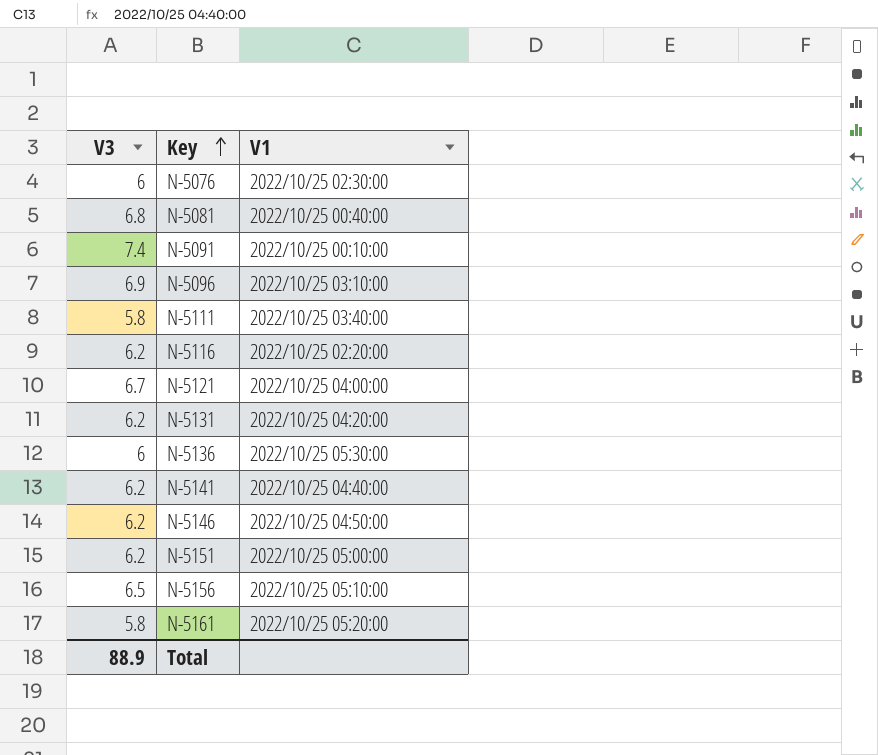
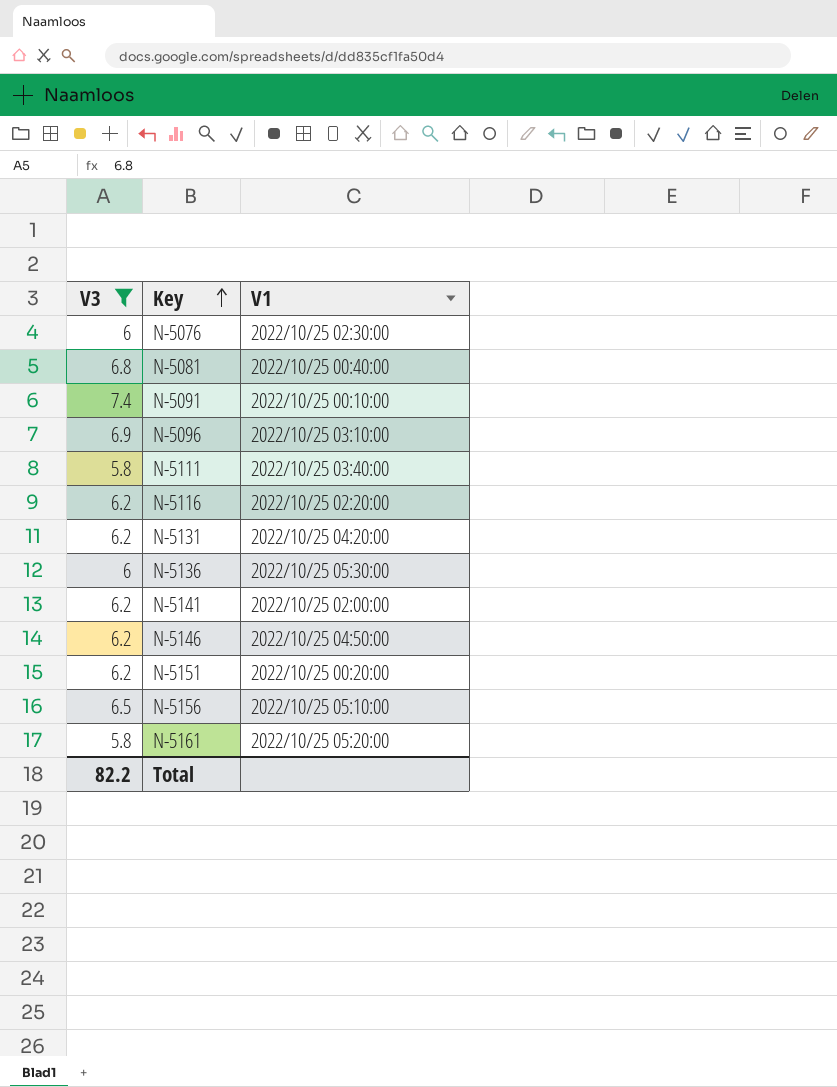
filter: none -> V3 != 6.7
N-5141 | V1: 2022/10/25 04:40:00 -> 2022/10/25 02:00:00
N-5151 | V1: 2022/10/25 05:00:00 -> 2022/10/25 00:20:00
Total | V3: 88.9 -> 82.2

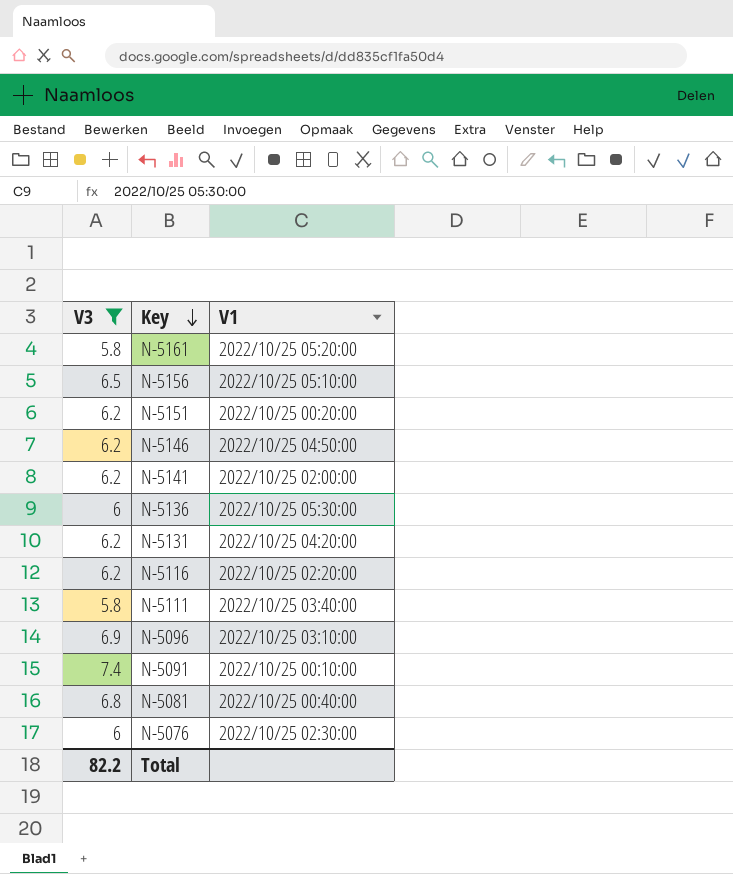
row order: Key ascending -> Key descending

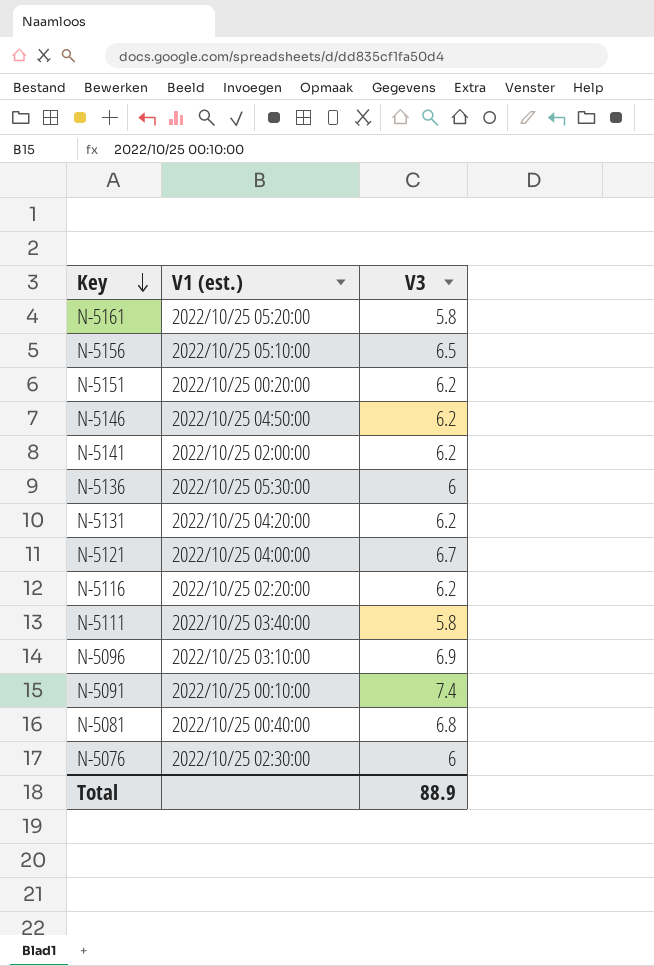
filter: V3 != 6.7 -> none
column name: V1 -> V1 (est.)
column V3 | position: 1 -> 3
Total | V3: 82.2 -> 88.9

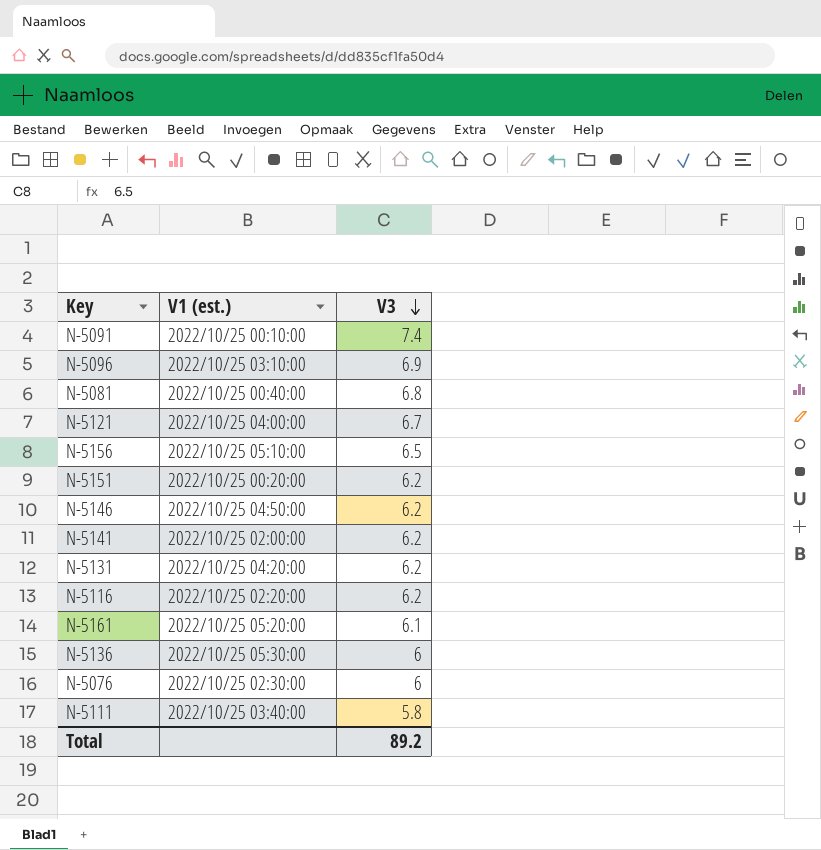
row order: Key descending -> V3 descending
N-5161 | V3: 5.8 -> 6.1
Total | V3: 88.9 -> 89.2

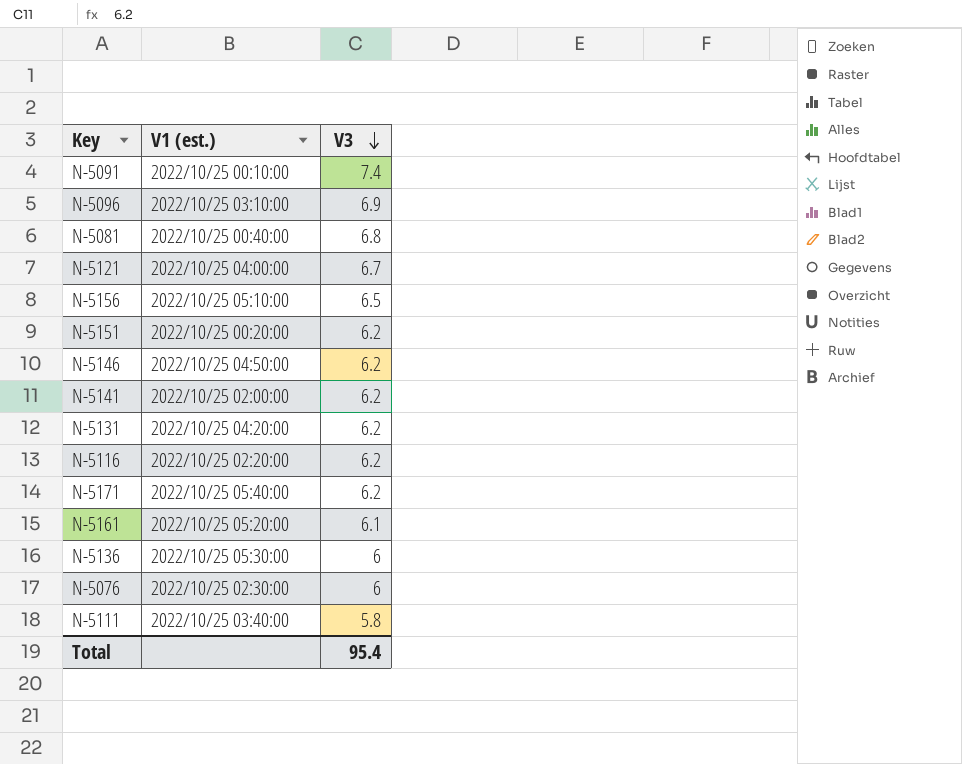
row N-5171: none -> 2022/10/25 05:40:00 | 6.2
Total | V3: 89.2 -> 95.4

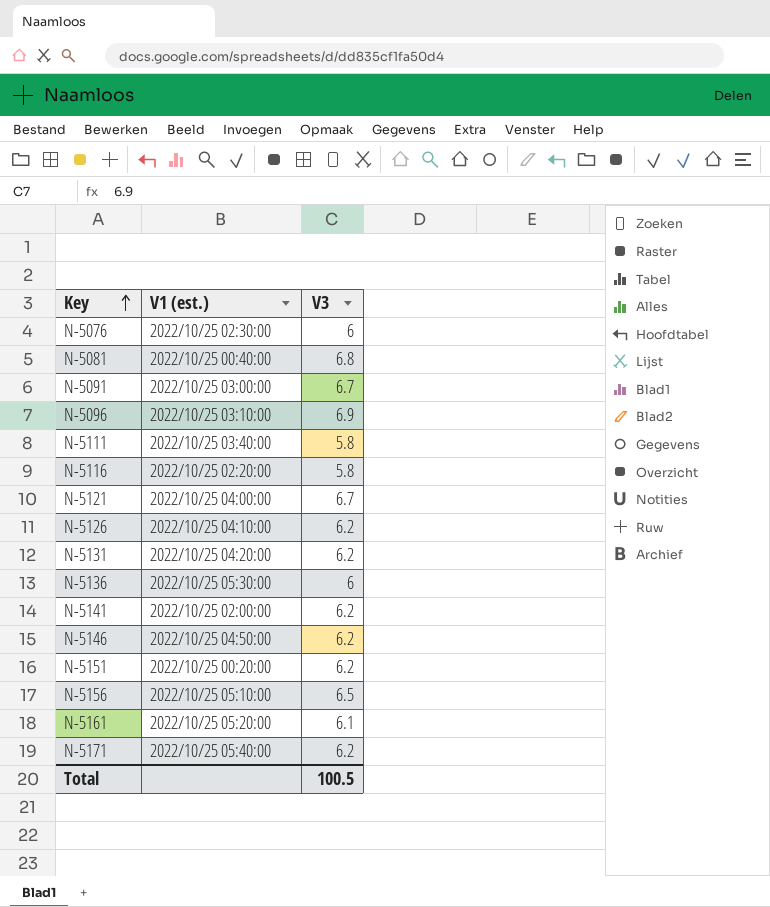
row order: V3 descending -> Key ascending
N-5091 | V1 (est.): 2022/10/25 00:10:00 -> 2022/10/25 03:00:00
N-5091 | V3: 7.4 -> 6.7
N-5116 | V3: 6.2 -> 5.8
row N-5126: none -> 2022/10/25 04:10:00 | 6.2
Total | V3: 95.4 -> 100.5

